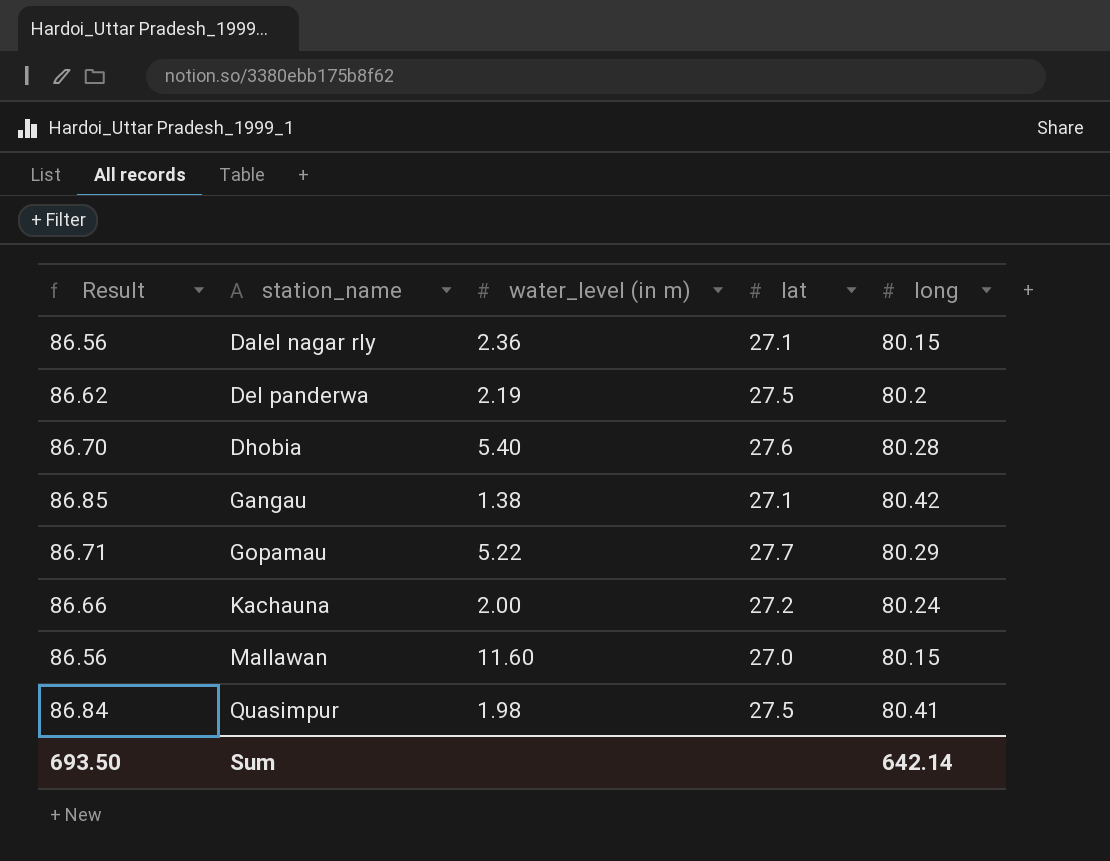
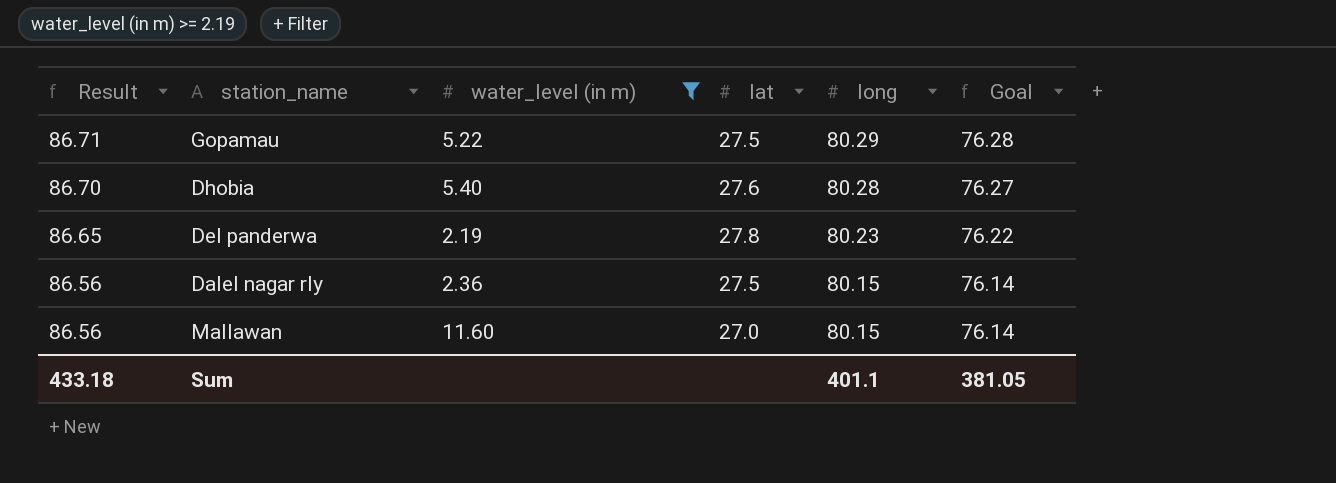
filter: none -> water_level (in m) >= 2.19
row order: station_name ascending -> Result descending
column Goal | formula: none -> [long] * 0.95
Gopamau | lat: 27.7 -> 27.5
Del panderwa | Result: 86.62 -> 86.65
Del panderwa | lat: 27.5 -> 27.8
Del panderwa | long: 80.2 -> 80.23
Dalel nagar rly | lat: 27.1 -> 27.5
Sum | Result: 693.50 -> 433.18
Sum | long: 642.14 -> 401.1

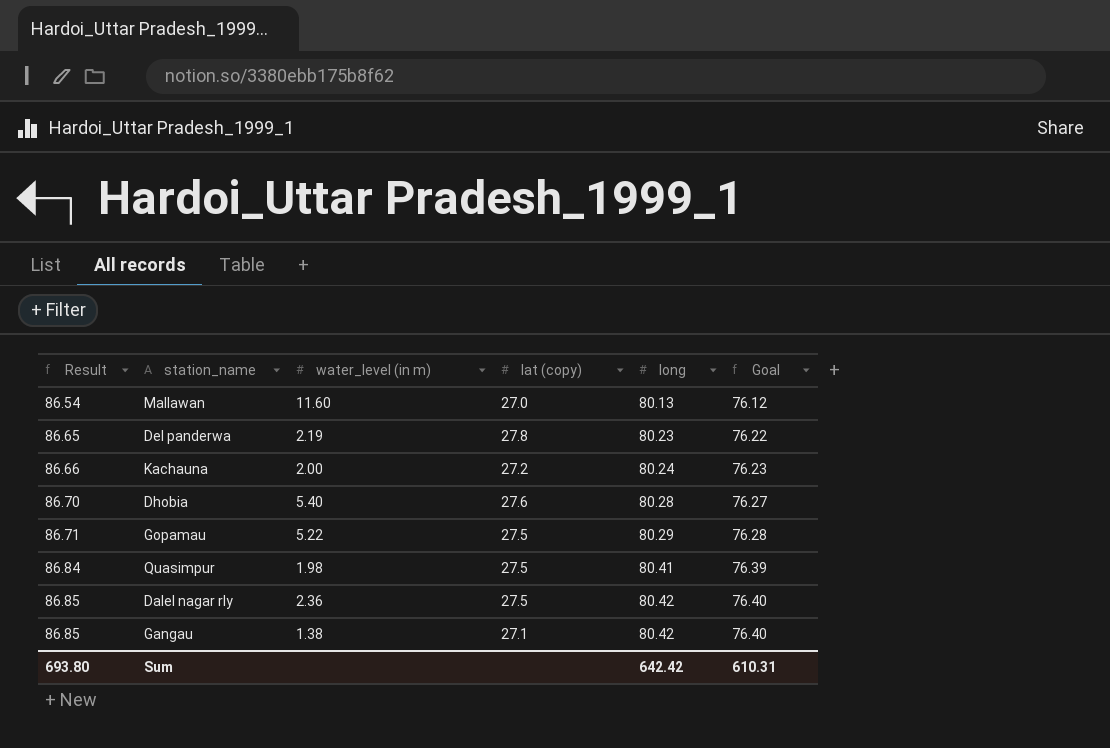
filter: water_level (in m) >= 2.19 -> none
row order: Result descending -> Result ascending
column name: lat -> lat (copy)
Mallawan | Result: 86.56 -> 86.54
Mallawan | long: 80.15 -> 80.13
Mallawan | Goal: 76.14 -> 76.12
Dalel nagar rly | Result: 86.56 -> 86.85
Dalel nagar rly | long: 80.15 -> 80.42
Dalel nagar rly | Goal: 76.14 -> 76.40
Sum | Result: 433.18 -> 693.80
Sum | long: 401.1 -> 642.42
Sum | Goal: 381.05 -> 610.31

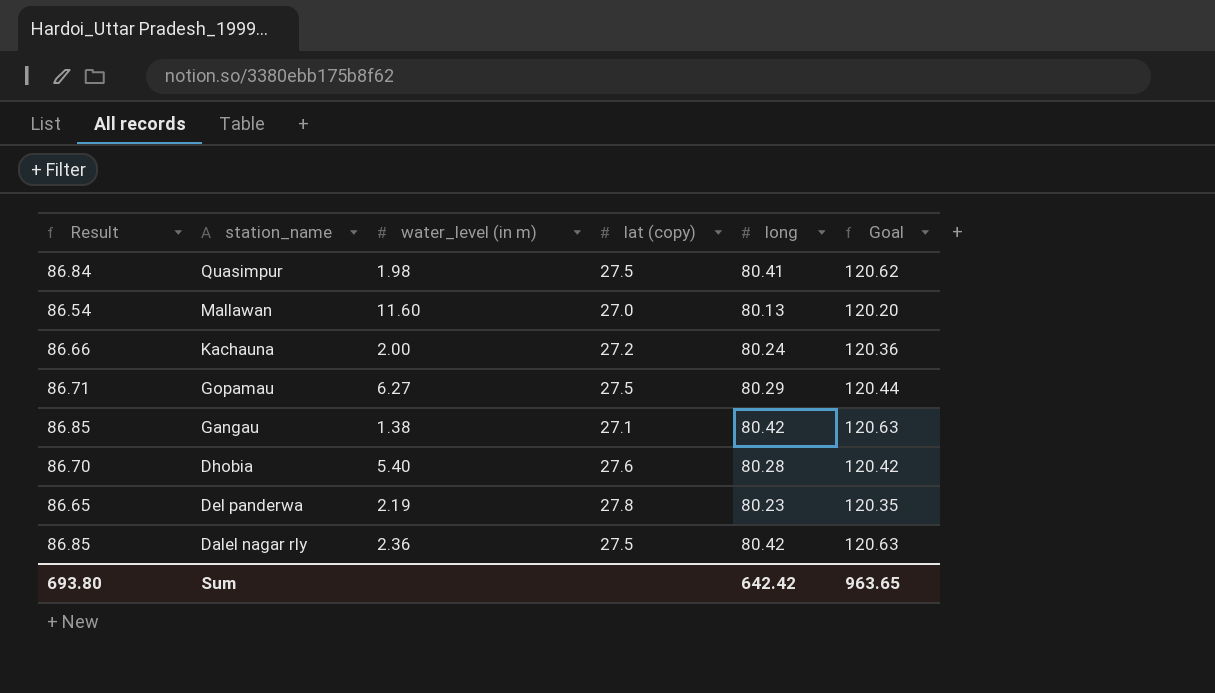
row order: Result ascending -> station_name descending
column Goal | formula: [long] * 0.95 -> [long] * 1.5
Gopamau | water_level (in m): 5.22 -> 6.27
Sum | Goal: 610.31 -> 963.65

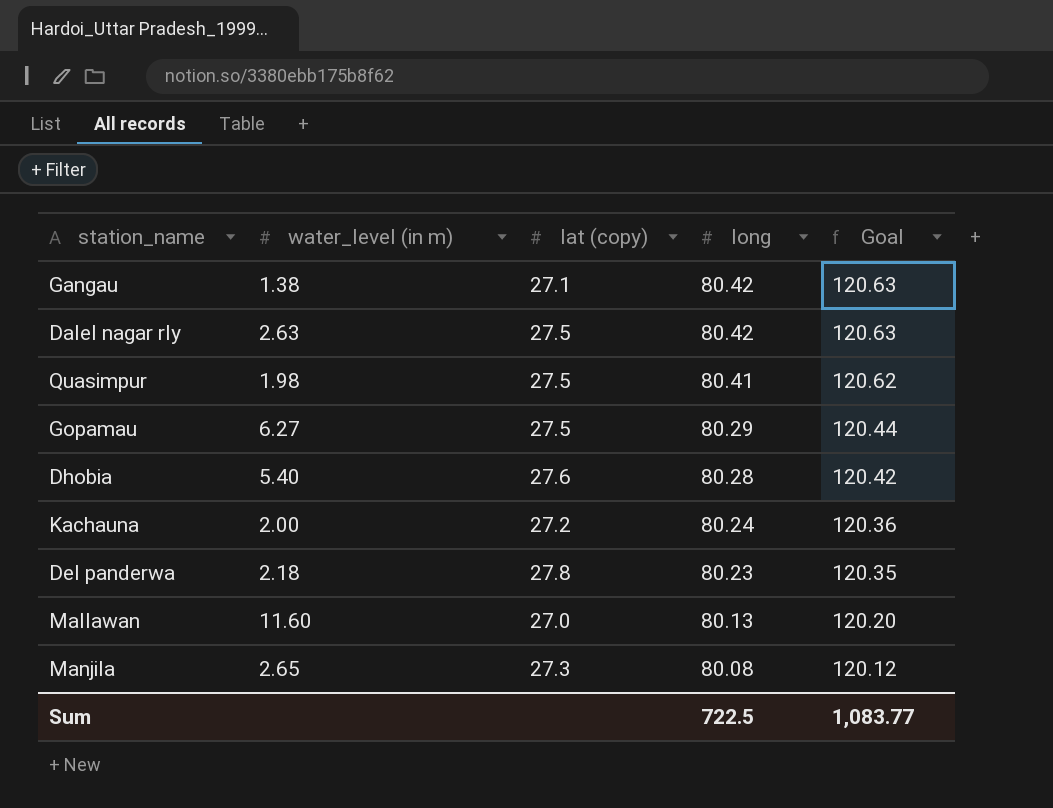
row order: station_name descending -> long descending
column Result | formula: [long] * 1.08 -> none
Dalel nagar rly | water_level (in m): 2.36 -> 2.63
Del panderwa | water_level (in m): 2.19 -> 2.18
row Manjila: none -> 2.65 | 27.3 | 80.08 | 120.12
Sum | long: 642.42 -> 722.5
Sum | Goal: 963.65 -> 1,083.77

